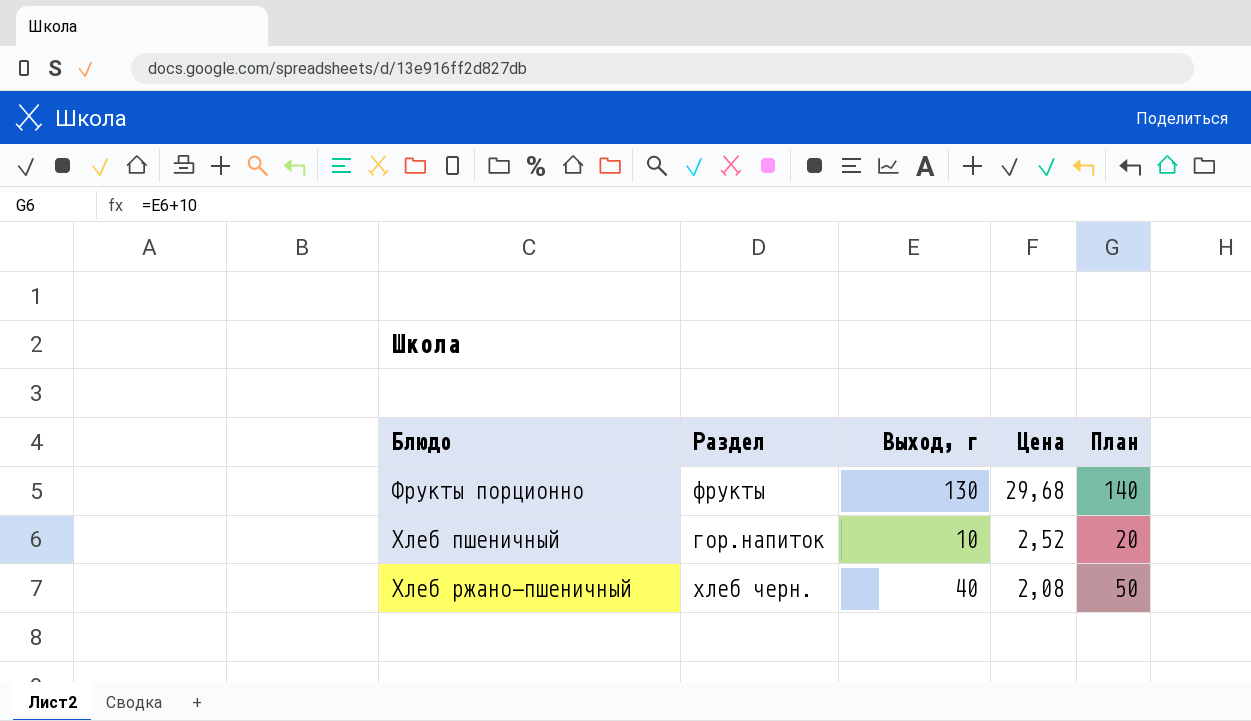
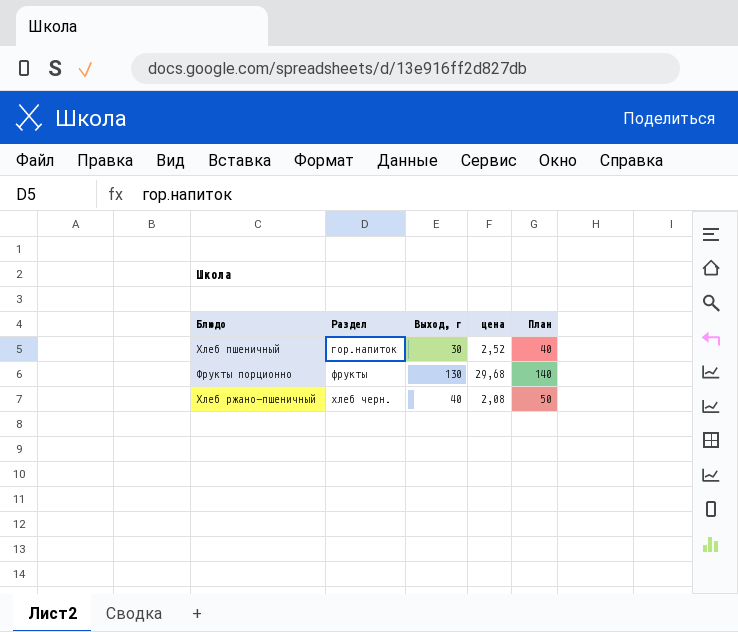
row order: Блюдо ascending -> Раздел ascending
column name: Цена -> цена
Хлеб пшеничный | Выход, г: 10 -> 30
Хлеб пшеничный | План: 20 -> 40

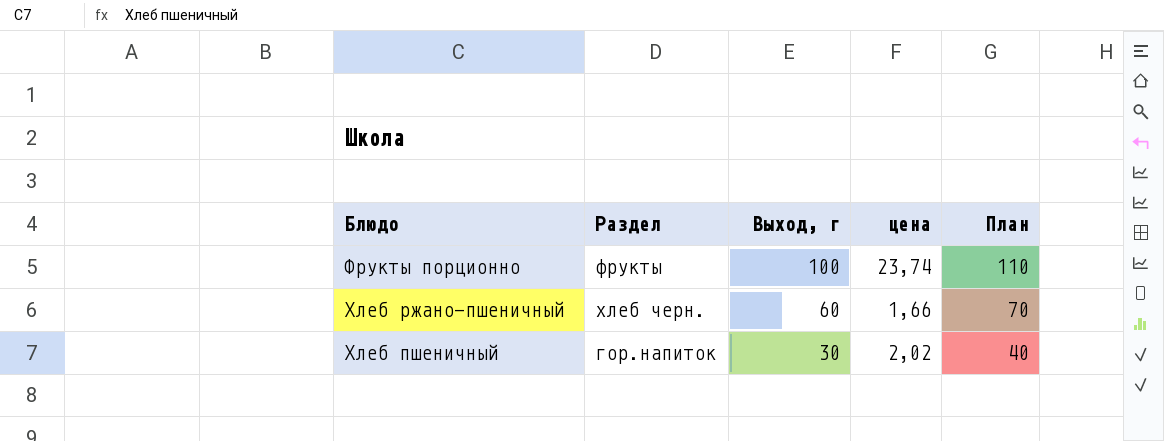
row order: Раздел ascending -> Выход, г descending
Фрукты порционно | Выход, г: 130 -> 100
Фрукты порционно | цена: 29,68 -> 23,74
Фрукты порционно | План: 140 -> 110
Хлеб ржано-пшеничный | Выход, г: 40 -> 60
Хлеб ржано-пшеничный | цена: 2,08 -> 1,66
Хлеб ржано-пшеничный | План: 50 -> 70
Хлеб пшеничный | цена: 2,52 -> 2,02

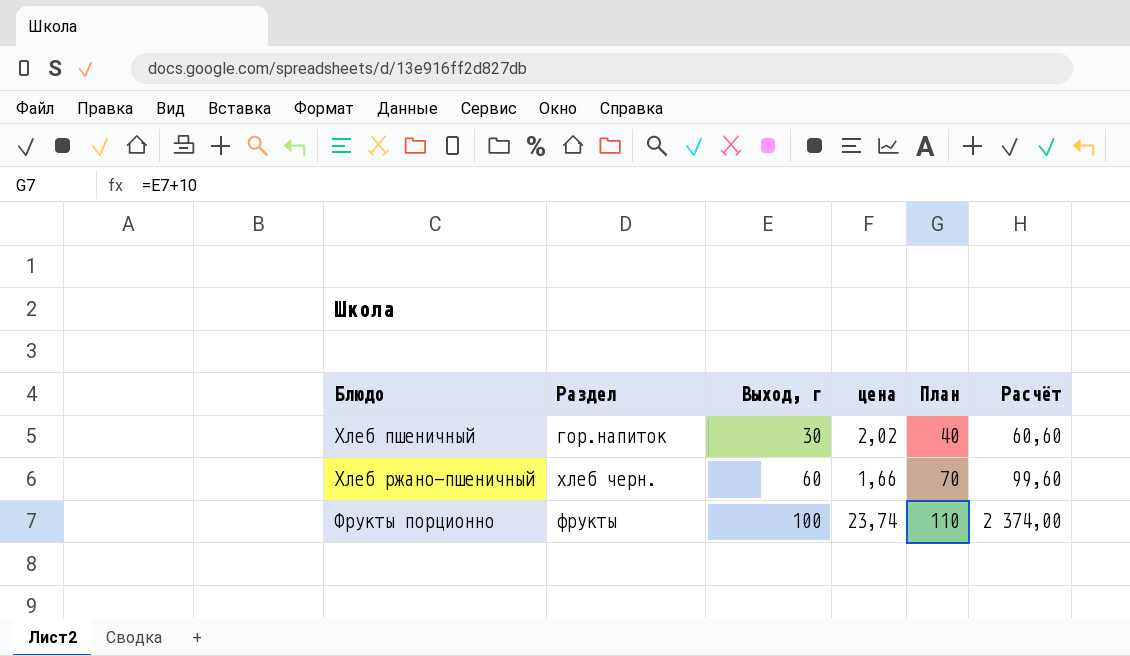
row order: Выход, г descending -> Выход, г ascending
column Расчёт | formula: none -> [Выход, г] * [цена]

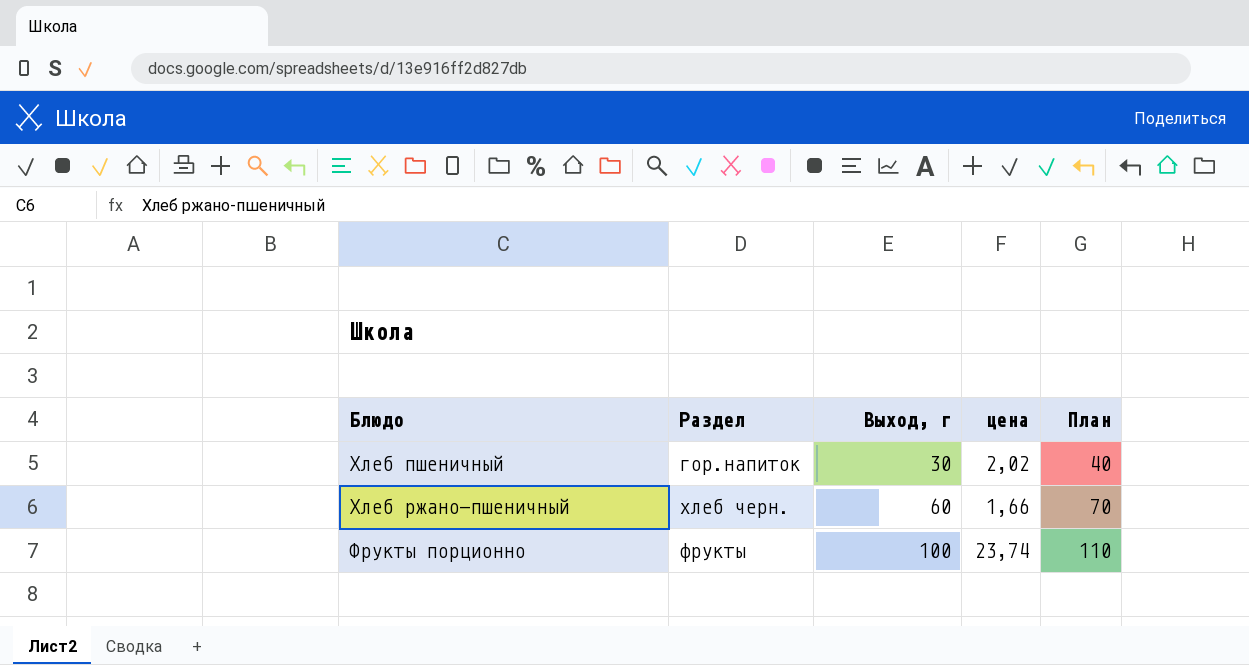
column Расчёт | formula: [Выход, г] * [цена] -> none

